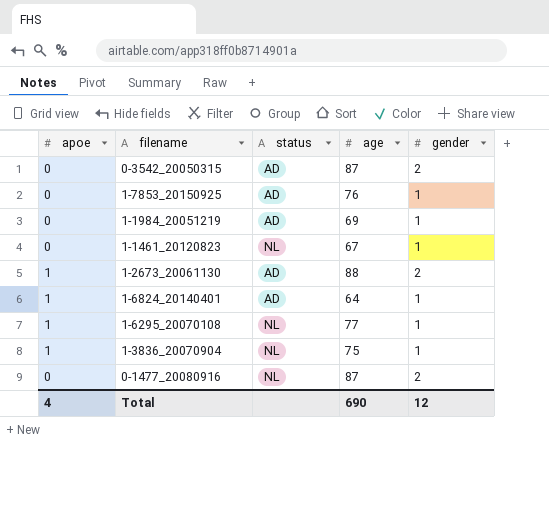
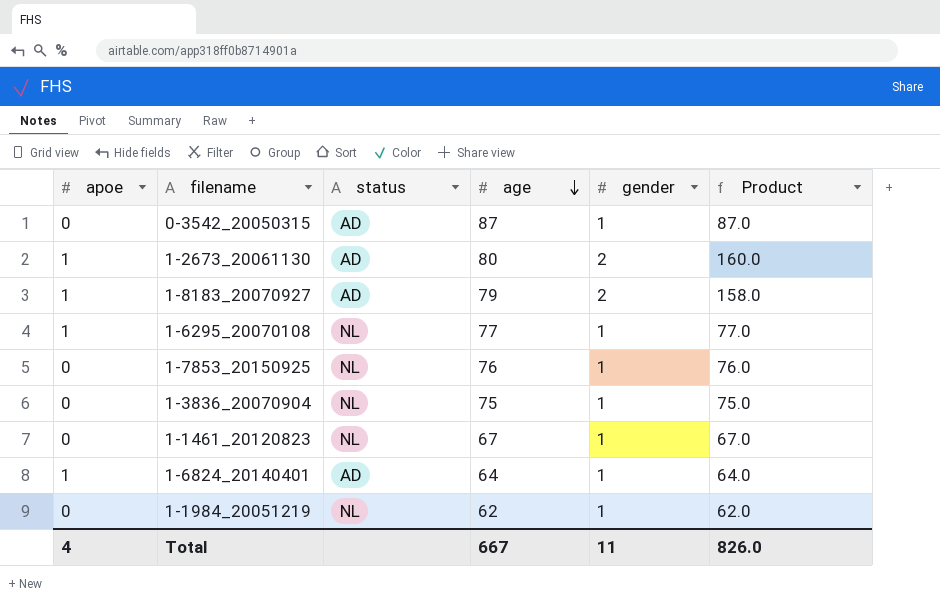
row order: none -> age descending
column Product | formula: none -> [age] * [gender]
row 0-1477_20080916: 0 | NL | 87 | 2 -> none
0-3542_20050315 | gender: 2 -> 1
1-2673_20061130 | age: 88 -> 80
row 1-8183_20070927: none -> 1 | AD | 79 | 2 | 158.0
1-7853_20150925 | status: AD -> NL
1-3836_20070904 | apoe: 1 -> 0
1-1984_20051219 | status: AD -> NL
1-1984_20051219 | age: 69 -> 62
Total | age: 690 -> 667
Total | gender: 12 -> 11

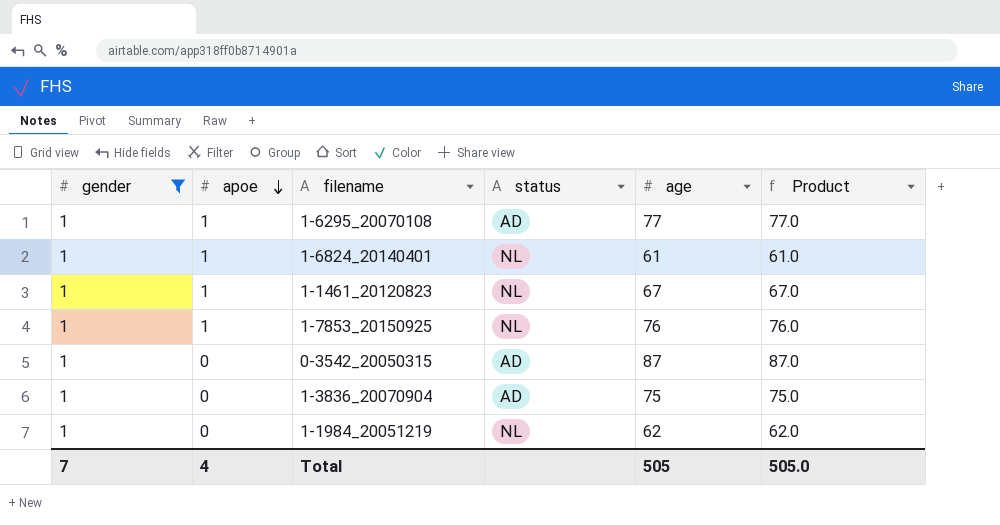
filter: none -> gender = 1
row order: age descending -> apoe descending
column gender | position: 5 -> 1
1-6295_20070108 | status: NL -> AD
1-6824_20140401 | status: AD -> NL
1-6824_20140401 | age: 64 -> 61
1-6824_20140401 | Product: 64.0 -> 61.0
1-1461_20120823 | apoe: 0 -> 1
1-7853_20150925 | apoe: 0 -> 1
1-3836_20070904 | status: NL -> AD
Total | gender: 11 -> 7
Total | age: 667 -> 505
Total | Product: 826.0 -> 505.0

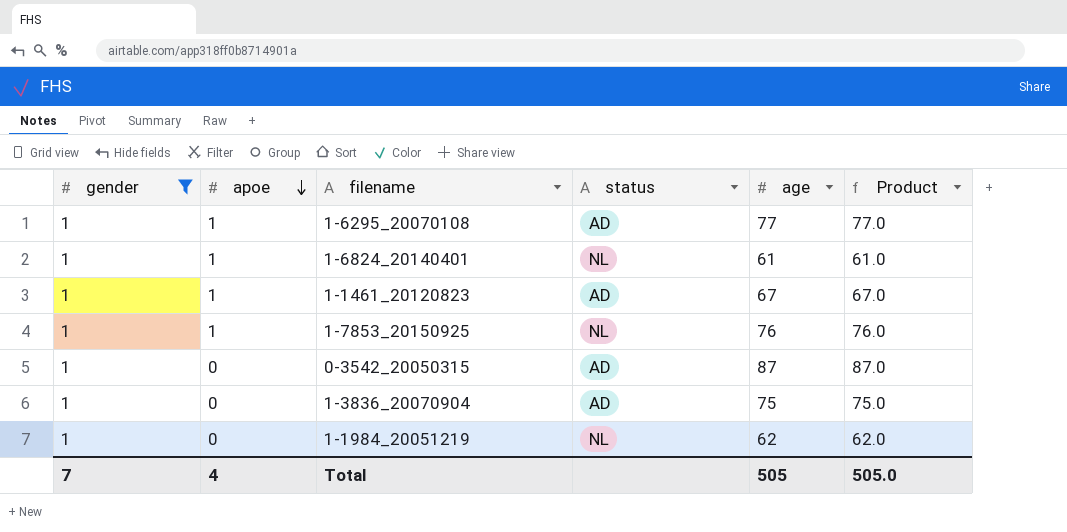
1-1461_20120823 | status: NL -> AD

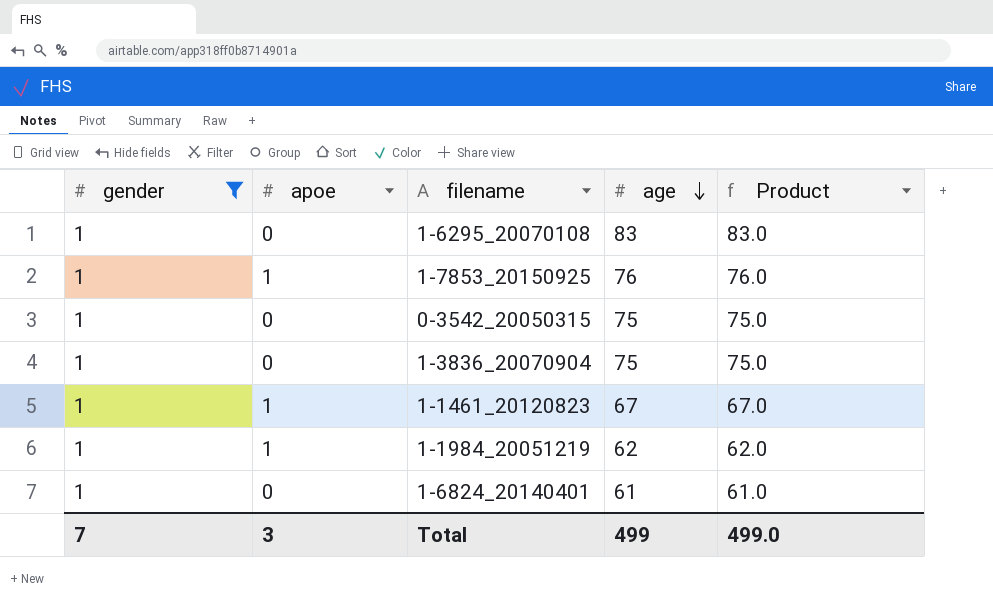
row order: apoe descending -> age descending
column status | position: 4 -> none
1-6295_20070108 | apoe: 1 -> 0
1-6295_20070108 | age: 77 -> 83
1-6295_20070108 | Product: 77.0 -> 83.0
0-3542_20050315 | age: 87 -> 75
0-3542_20050315 | Product: 87.0 -> 75.0
1-1984_20051219 | apoe: 0 -> 1
1-6824_20140401 | apoe: 1 -> 0
Total | apoe: 4 -> 3
Total | age: 505 -> 499
Total | Product: 505.0 -> 499.0

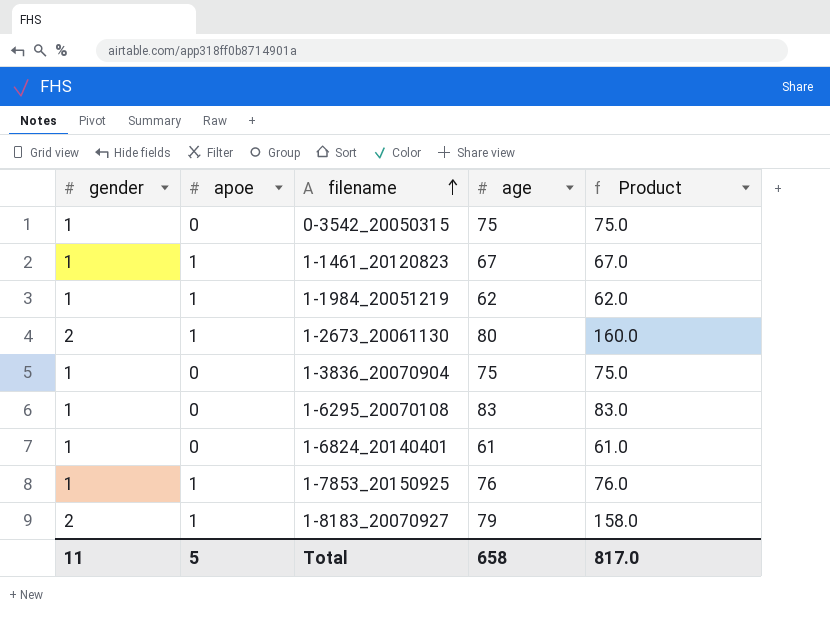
filter: gender = 1 -> none
row order: age descending -> filename ascending
Total | gender: 7 -> 11
Total | apoe: 3 -> 5
Total | age: 499 -> 658
Total | Product: 499.0 -> 817.0

